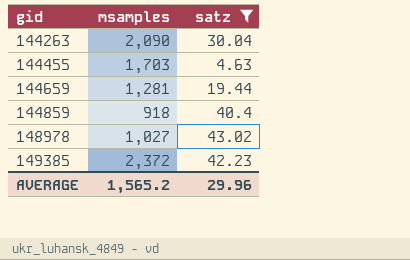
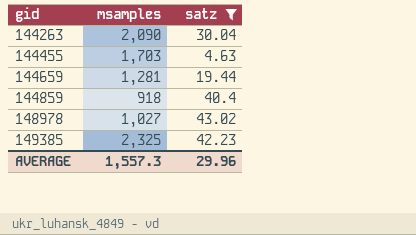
149385 | msamples: 2,372 -> 2,325
AVERAGE | msamples: 1,565.2 -> 1,557.3

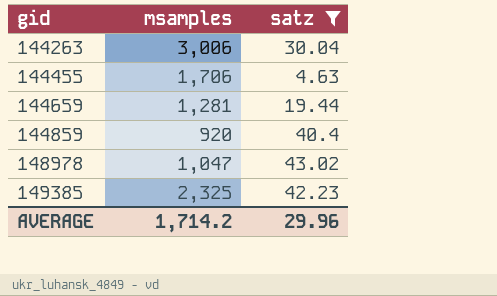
144263 | msamples: 2,090 -> 3,006
144455 | msamples: 1,703 -> 1,706
144859 | msamples: 918 -> 920
148978 | msamples: 1,027 -> 1,047
AVERAGE | msamples: 1,557.3 -> 1,714.2

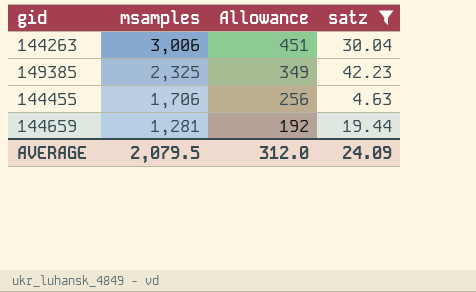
row order: gid ascending -> msamples descending
column Allowance | formula: none -> [msamples] * 0.15
row 144859: 920 | 40.4 -> none
row 148978: 1,047 | 43.02 -> none
AVERAGE | msamples: 1,714.2 -> 2,079.5
AVERAGE | satz: 29.96 -> 24.09

